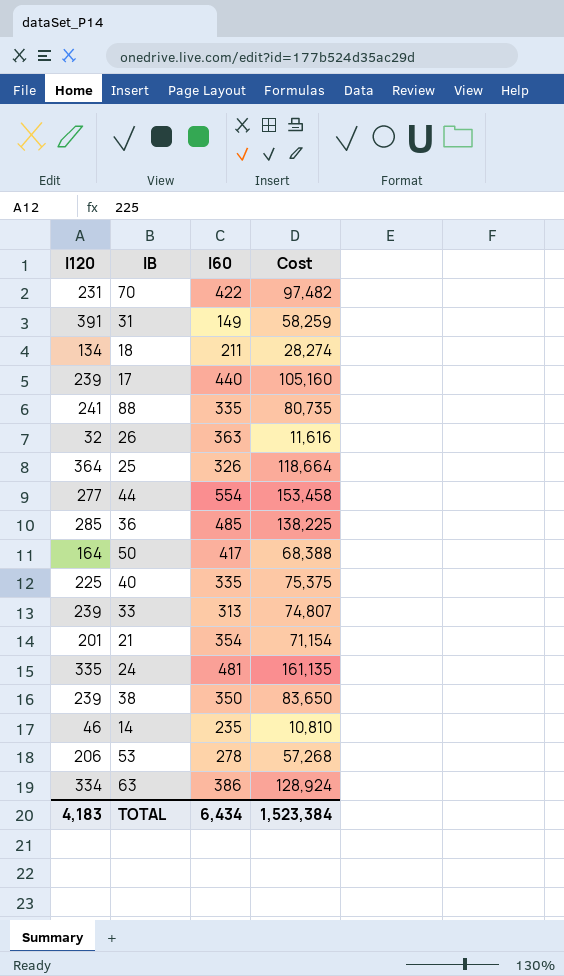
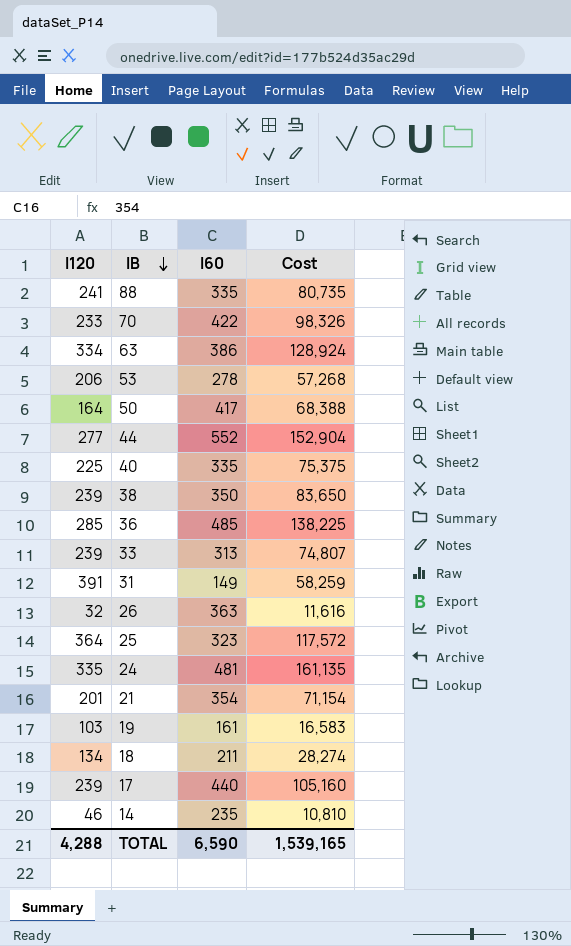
row order: none -> IB descending
70 | I120: 231 -> 233
70 | Cost: 97,482 -> 98,326
44 | I60: 554 -> 552
44 | Cost: 153,458 -> 152,904
25 | I60: 326 -> 323
25 | Cost: 118,664 -> 117,572
row 19: none -> 103 | 161 | 16,583
TOTAL | I120: 4,183 -> 4,288
TOTAL | I60: 6,434 -> 6,590
TOTAL | Cost: 1,523,384 -> 1,539,165

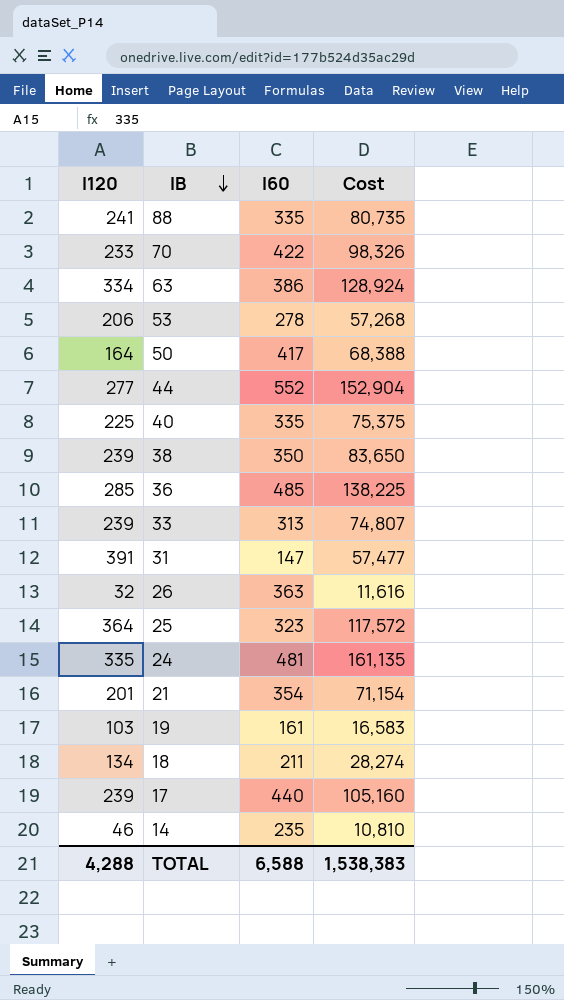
31 | I60: 149 -> 147
31 | Cost: 58,259 -> 57,477
TOTAL | I60: 6,590 -> 6,588
TOTAL | Cost: 1,539,165 -> 1,538,383

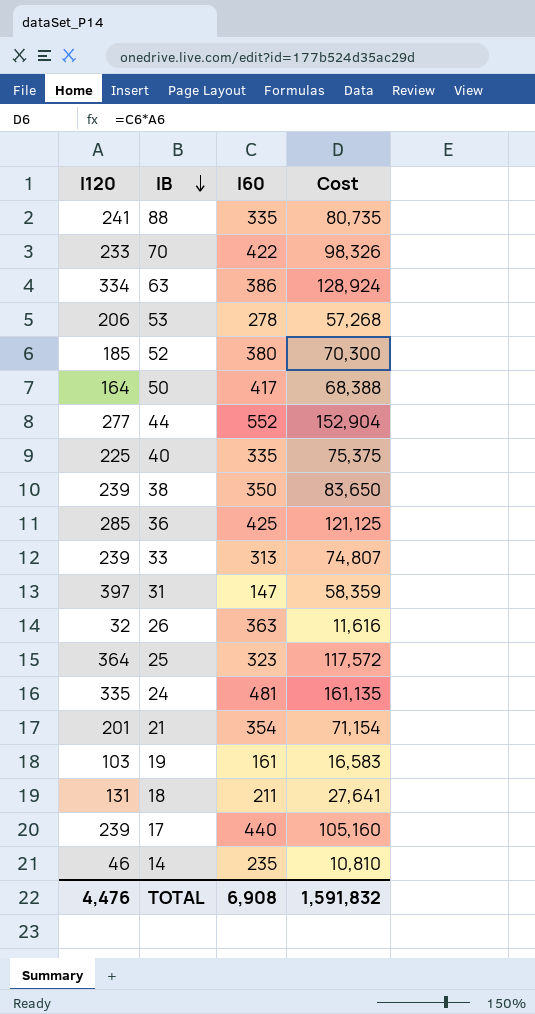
row 52: none -> 185 | 380 | 70,300
36 | I60: 485 -> 425
36 | Cost: 138,225 -> 121,125
31 | I120: 391 -> 397
31 | Cost: 57,477 -> 58,359
18 | I120: 134 -> 131
18 | Cost: 28,274 -> 27,641
TOTAL | I120: 4,288 -> 4,476
TOTAL | I60: 6,588 -> 6,908
TOTAL | Cost: 1,538,383 -> 1,591,832

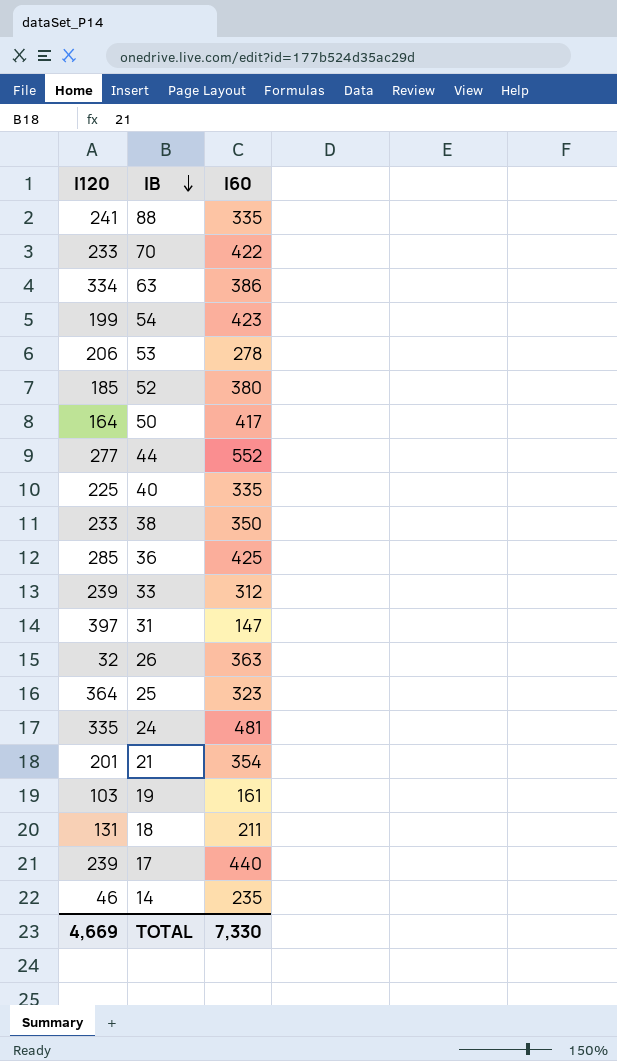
column Cost | formula: [I120] * [I60] -> none
row 54: none -> 199 | 423
38 | I120: 239 -> 233
33 | I60: 313 -> 312
TOTAL | I120: 4,476 -> 4,669
TOTAL | I60: 6,908 -> 7,330

